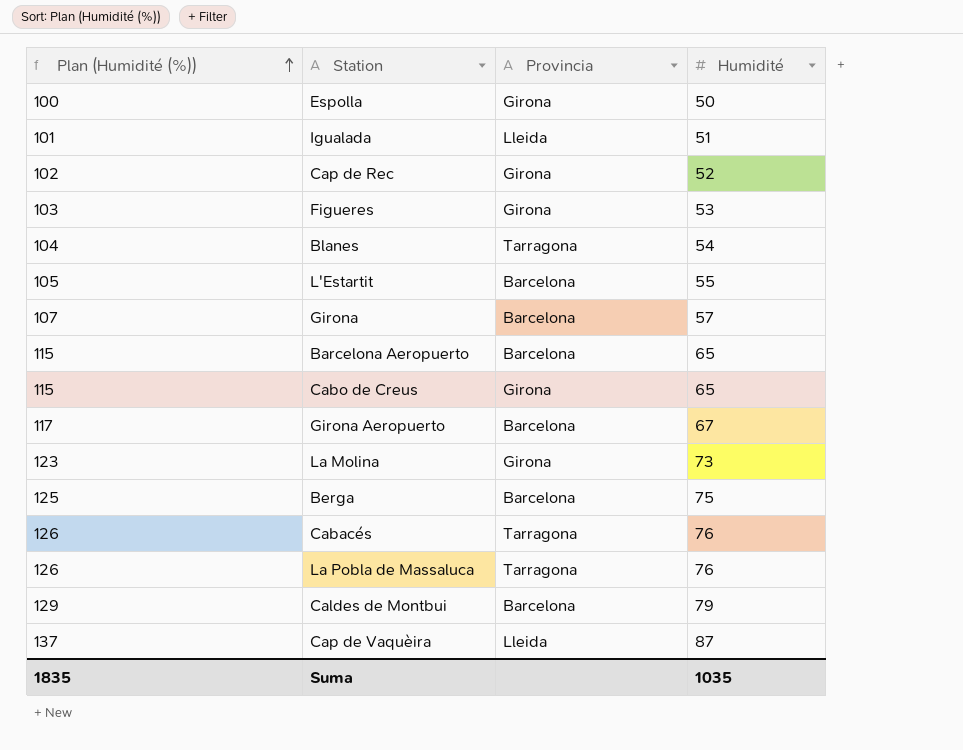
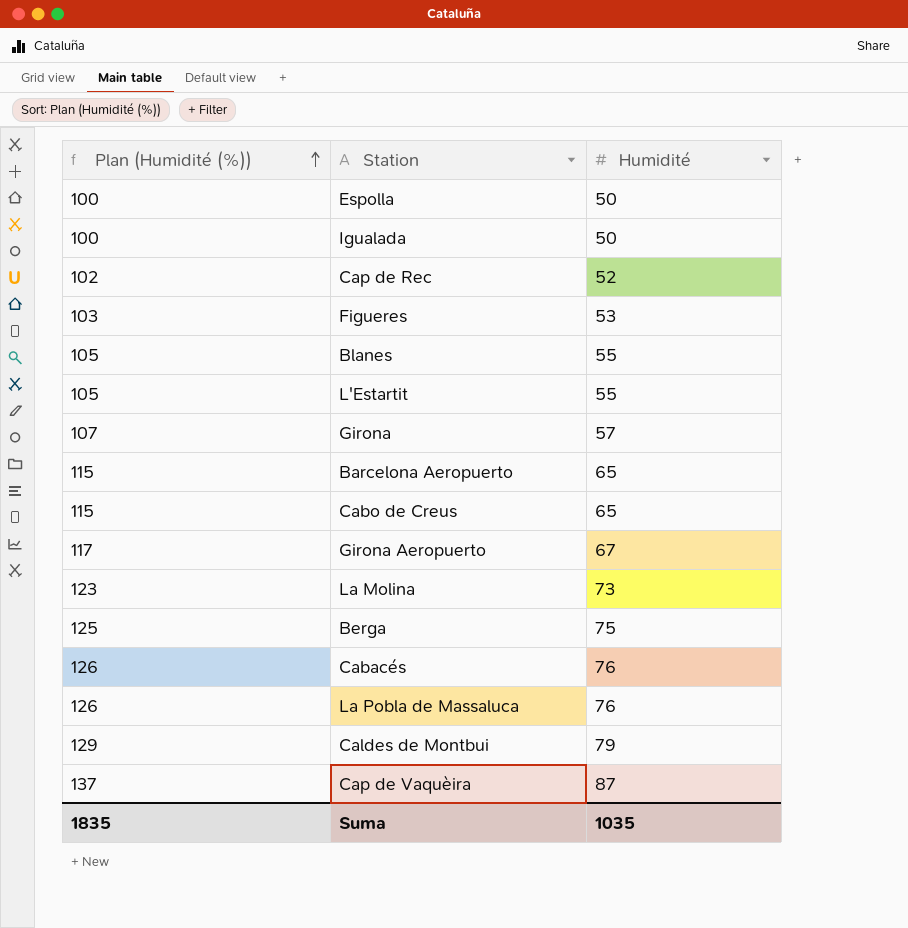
column Provincia | position: 3 -> none
Igualada | Plan (Humidité (%)): 101 -> 100
Igualada | Humidité: 51 -> 50
Blanes | Plan (Humidité (%)): 104 -> 105
Blanes | Humidité: 54 -> 55

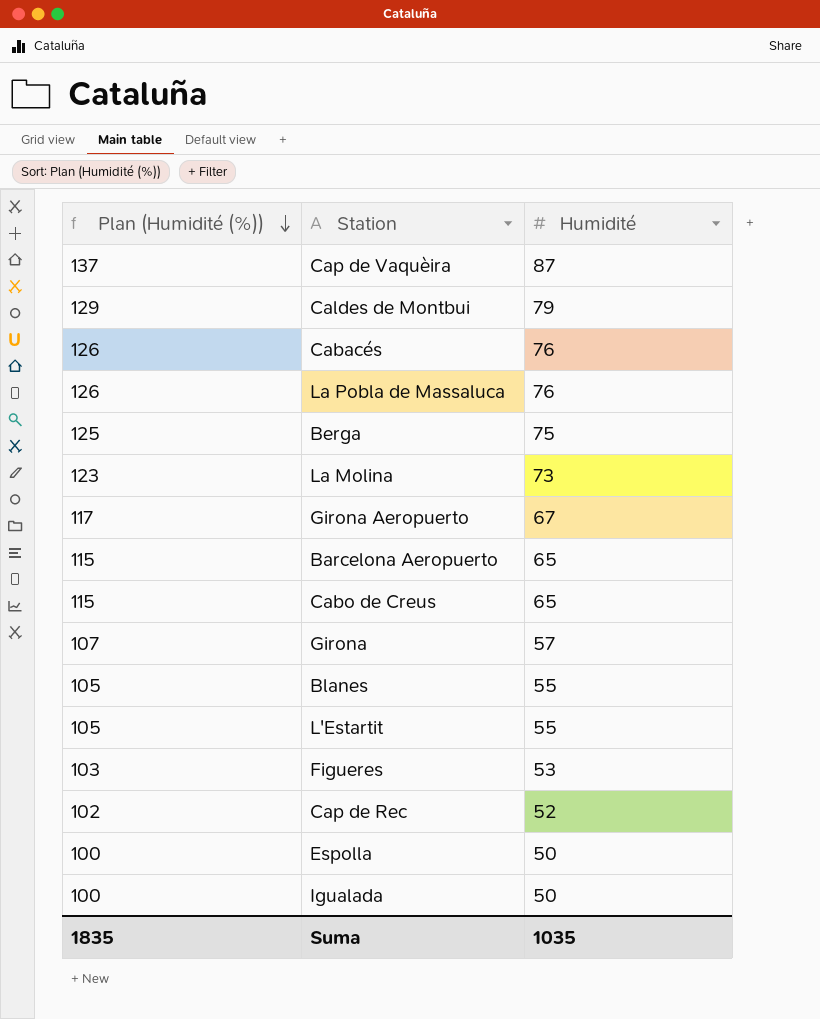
row order: Plan (Humidité (%)) ascending -> Plan (Humidité (%)) descending

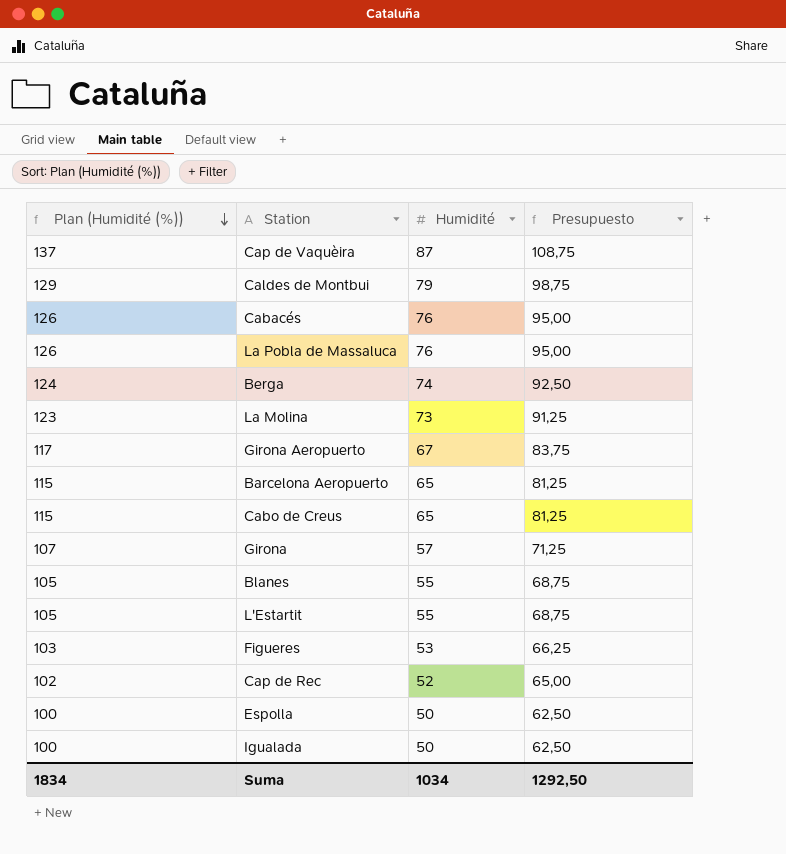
column Presupuesto | formula: none -> [Humidité] * 1,25
Berga | Plan (Humidité (%)): 125 -> 124
Berga | Humidité: 75 -> 74
Suma | Plan (Humidité (%)): 1835 -> 1834
Suma | Humidité: 1035 -> 1034

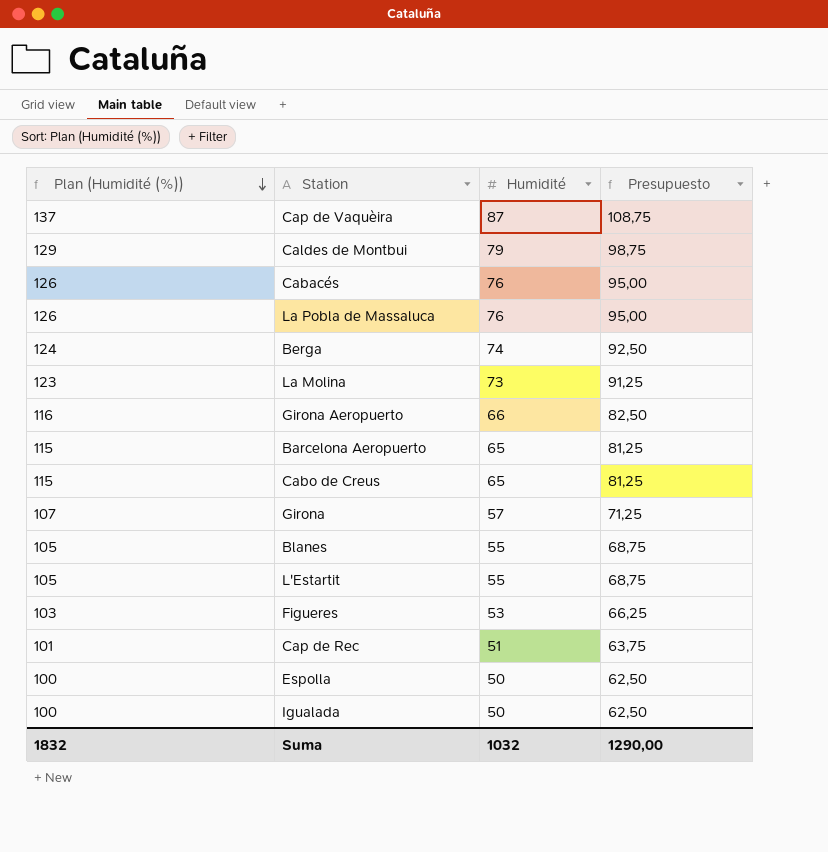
Girona Aeropuerto | Plan (Humidité (%)): 117 -> 116
Girona Aeropuerto | Humidité: 67 -> 66
Girona Aeropuerto | Presupuesto: 83,75 -> 82,50
Cap de Rec | Plan (Humidité (%)): 102 -> 101
Cap de Rec | Humidité: 52 -> 51
Cap de Rec | Presupuesto: 65,00 -> 63,75
Suma | Plan (Humidité (%)): 1834 -> 1832
Suma | Humidité: 1034 -> 1032
Suma | Presupuesto: 1292,50 -> 1290,00

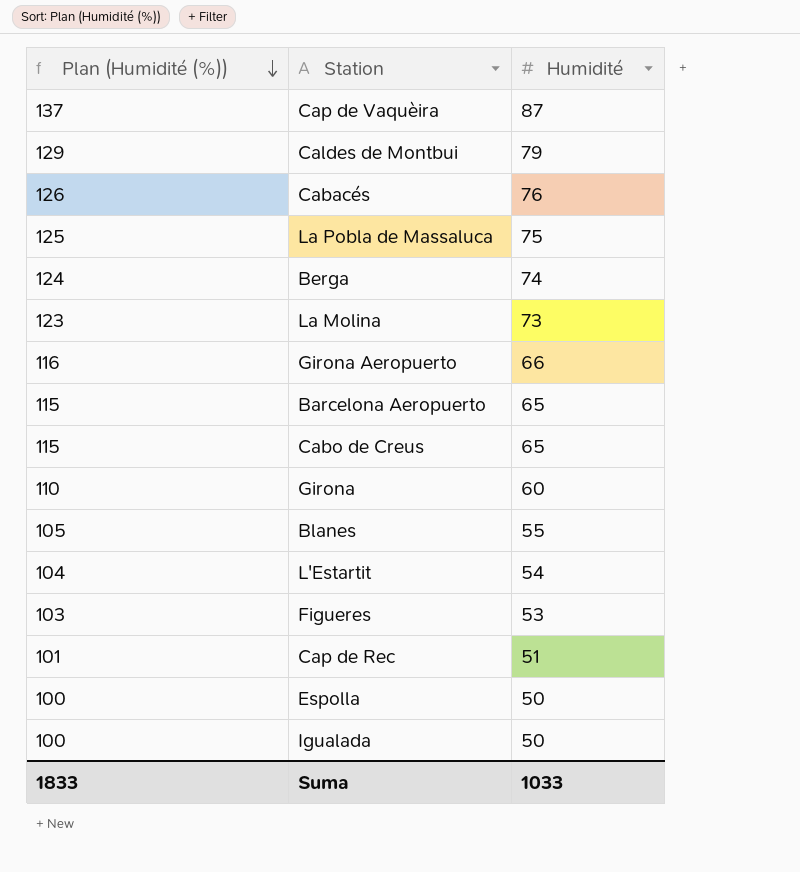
column Presupuesto | formula: [Humidité] * 1,25 -> none
La Pobla de Massaluca | Plan (Humidité (%)): 126 -> 125
La Pobla de Massaluca | Humidité: 76 -> 75
Girona | Plan (Humidité (%)): 107 -> 110
Girona | Humidité: 57 -> 60
L'Estartit | Plan (Humidité (%)): 105 -> 104
L'Estartit | Humidité: 55 -> 54
Suma | Plan (Humidité (%)): 1832 -> 1833
Suma | Humidité: 1032 -> 1033

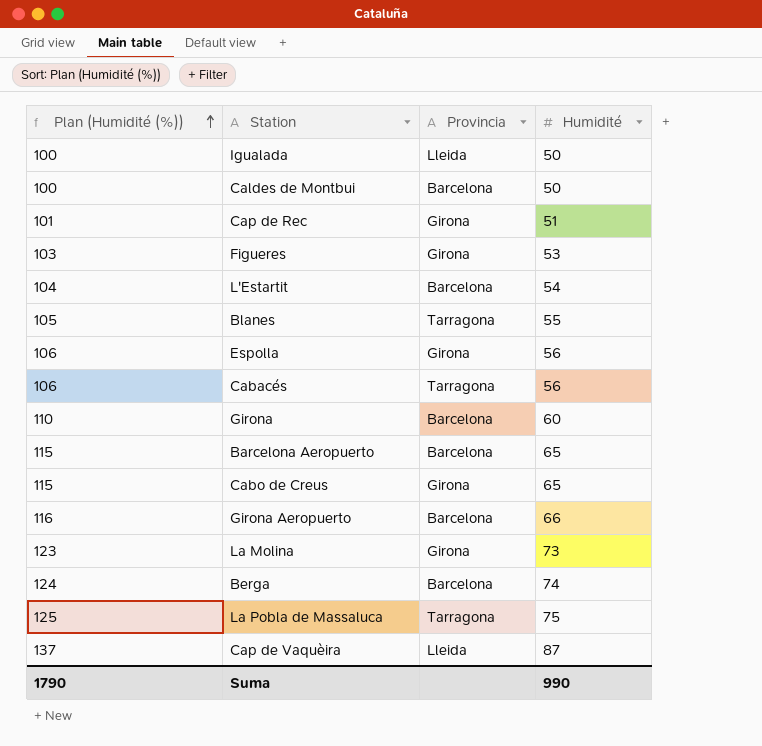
row order: Plan (Humidité (%)) descending -> Plan (Humidité (%)) ascending
column Provincia | position: none -> 3
Caldes de Montbui | Plan (Humidité (%)): 129 -> 100
Caldes de Montbui | Humidité: 79 -> 50
Espolla | Plan (Humidité (%)): 100 -> 106
Espolla | Humidité: 50 -> 56
Cabacés | Plan (Humidité (%)): 126 -> 106
Cabacés | Humidité: 76 -> 56
Suma | Plan (Humidité (%)): 1833 -> 1790
Suma | Humidité: 1033 -> 990

